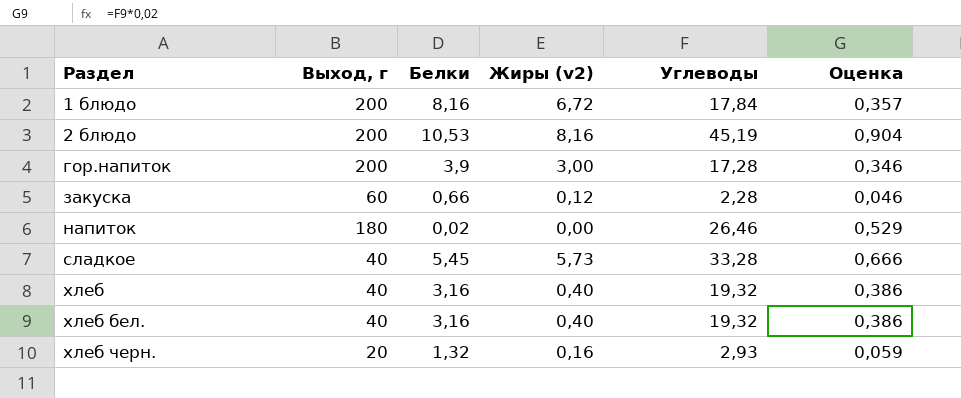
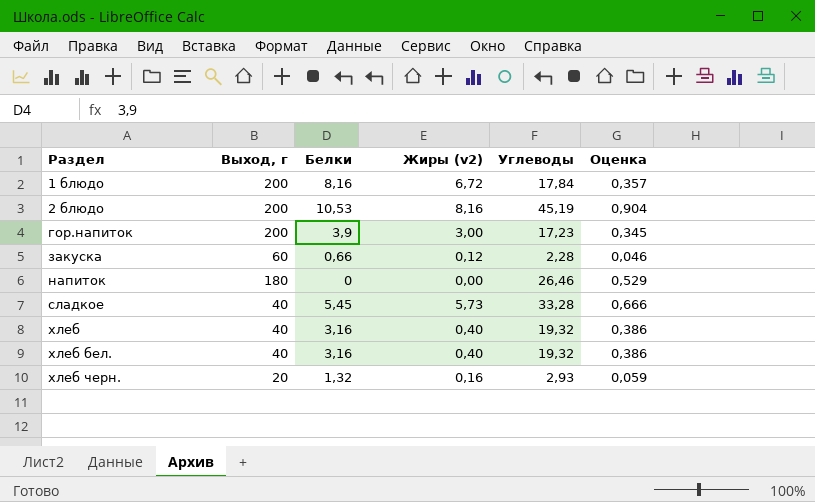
гор.напиток | Углеводы: 17,28 -> 17,23
гор.напиток | Оценка: 0,346 -> 0,345
напиток | Белки: 0,02 -> 0

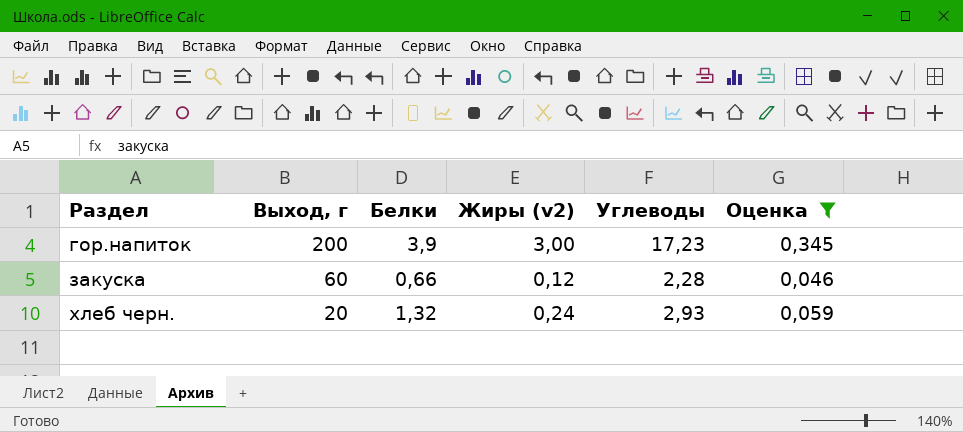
filter: none -> Оценка <= 0,345
хлеб черн. | Жиры (v2): 0,16 -> 0,24

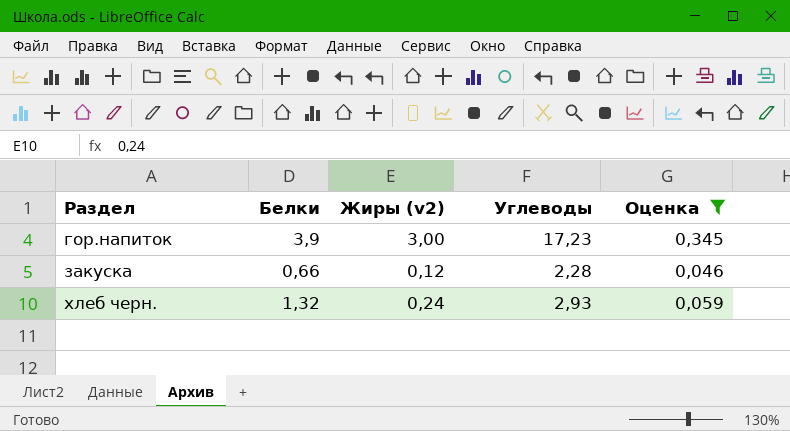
column Выход, г | position: 2 -> none

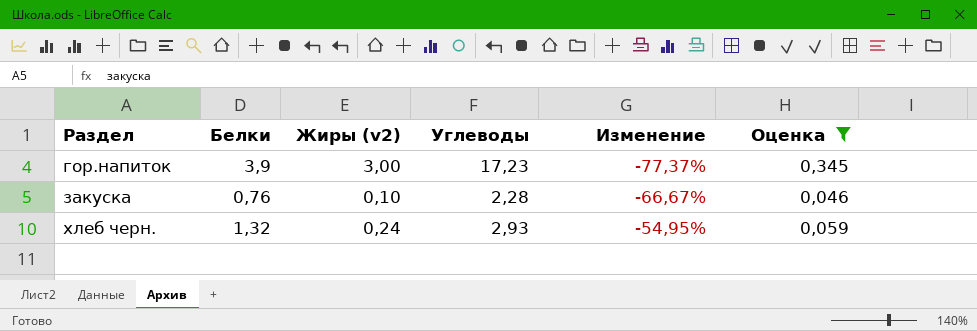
column Изменение | formula: none -> ([Белки] - [Углеводы]) / [Углеводы]
закуска | Белки: 0,66 -> 0,76
закуска | Жиры (v2): 0,12 -> 0,10

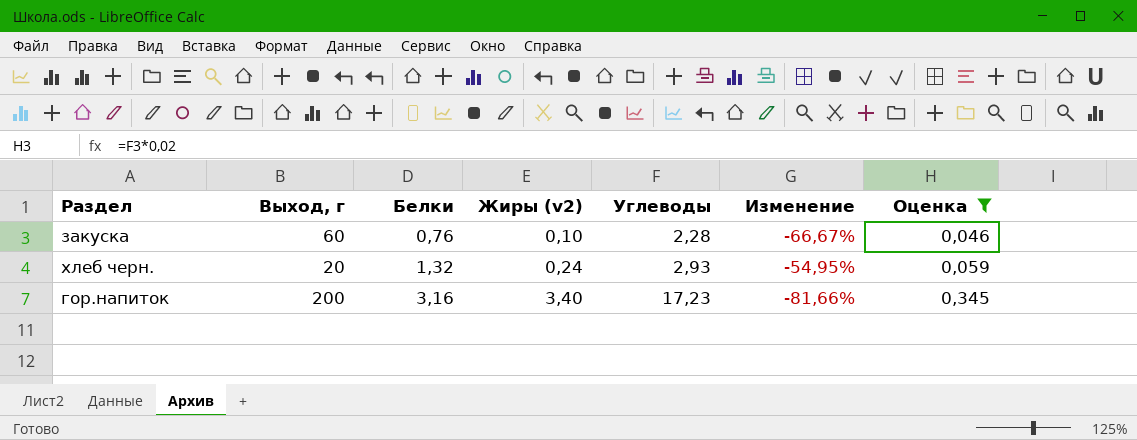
row order: Раздел ascending -> Белки ascending
column Выход, г | position: none -> 2
гор.напиток | Белки: 3,9 -> 3,16
гор.напиток | Жиры (v2): 3,00 -> 3,40
гор.напиток | Изменение: -77,37% -> -81,66%

